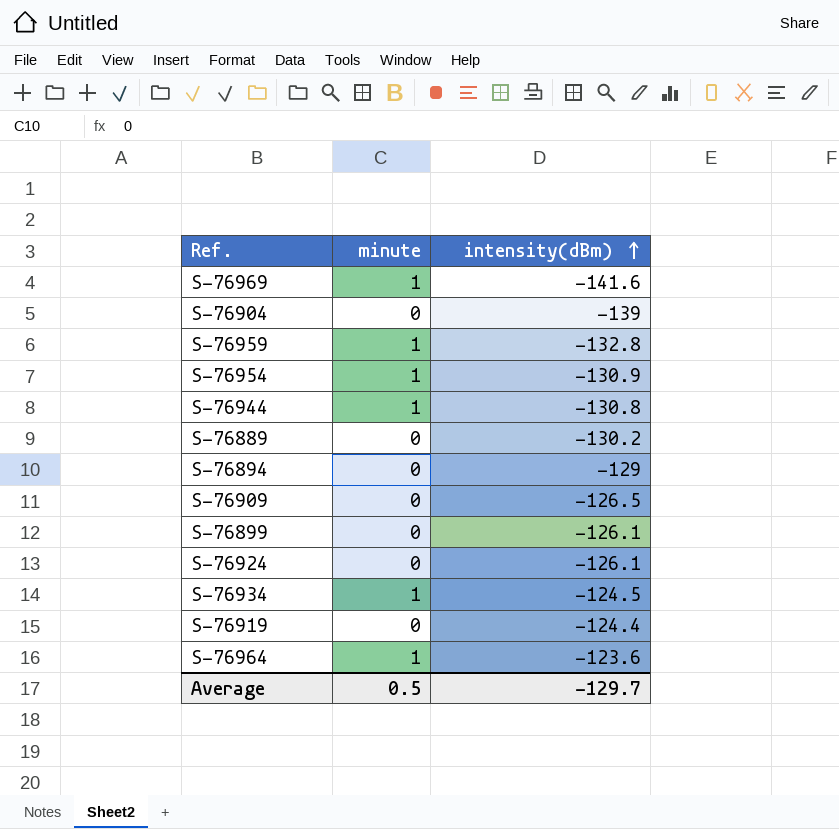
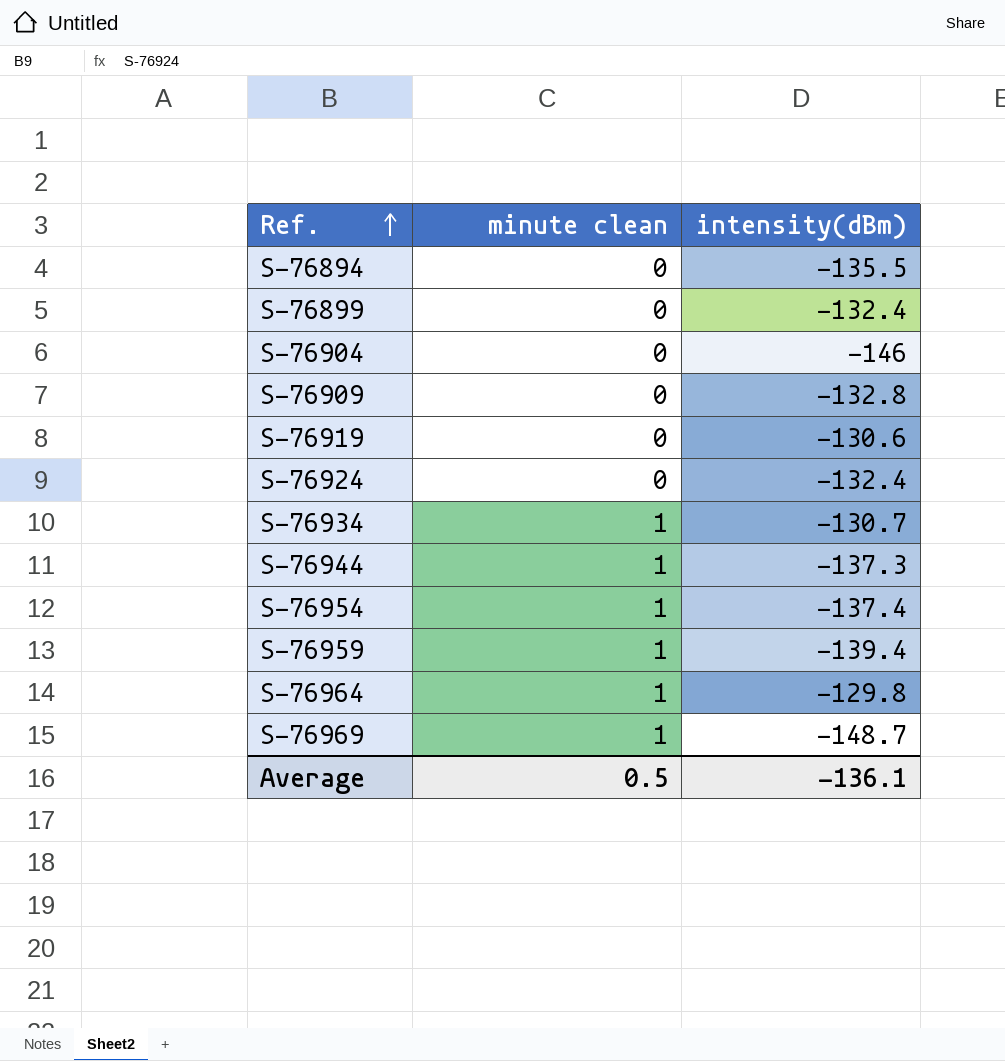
row order: intensity(dBm) ascending -> Ref. ascending
column name: minute -> minute clean
row S-76889: 0 | -130.2 -> none
S-76894 | intensity(dBm): -129 -> -135.5
S-76899 | intensity(dBm): -126.1 -> -132.4
S-76904 | intensity(dBm): -139 -> -146
S-76909 | intensity(dBm): -126.5 -> -132.8
S-76919 | intensity(dBm): -124.4 -> -130.6
S-76924 | intensity(dBm): -126.1 -> -132.4
S-76934 | intensity(dBm): -124.5 -> -130.7
S-76944 | intensity(dBm): -130.8 -> -137.3
S-76954 | intensity(dBm): -130.9 -> -137.4
S-76959 | intensity(dBm): -132.8 -> -139.4
S-76964 | intensity(dBm): -123.6 -> -129.8
S-76969 | intensity(dBm): -141.6 -> -148.7
Average | intensity(dBm): -129.7 -> -136.1

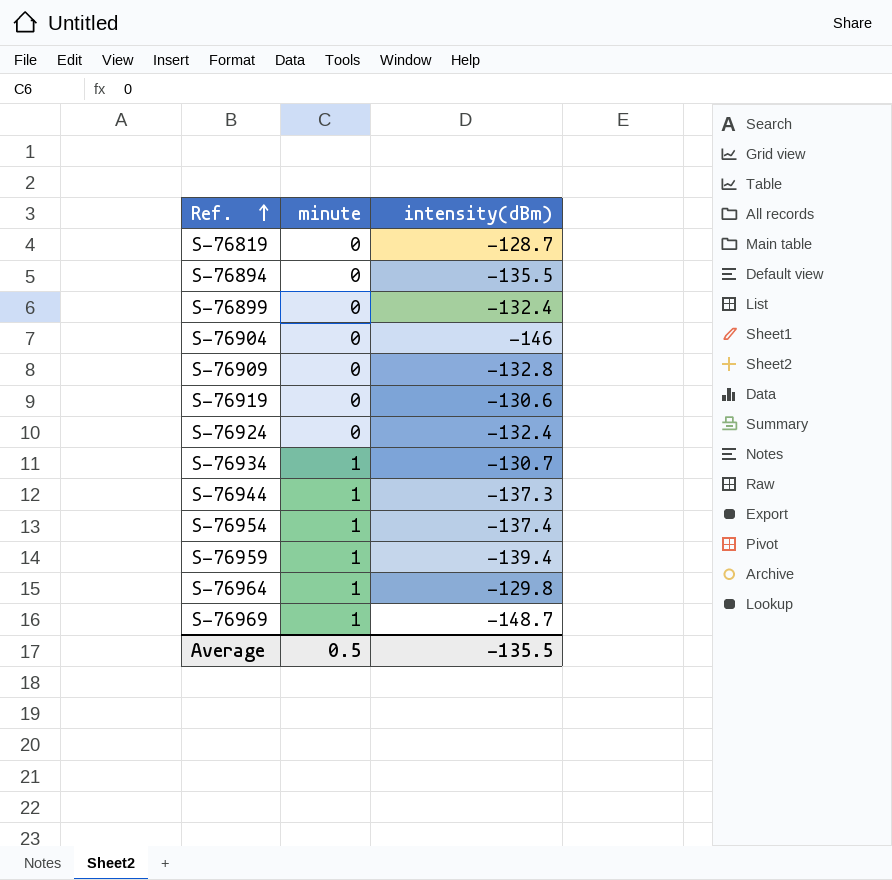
column name: minute clean -> minute
row S-76819: none -> 0 | -128.7
Average | intensity(dBm): -136.1 -> -135.5

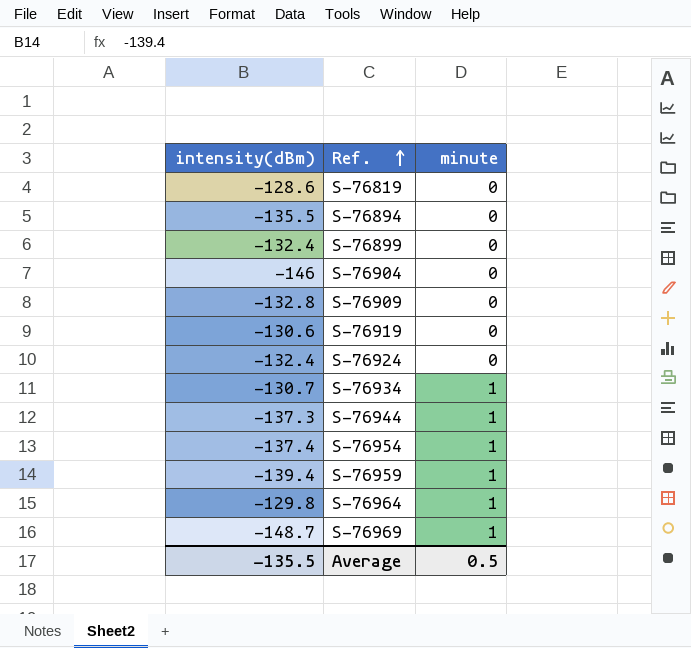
column intensity(dBm) | position: 3 -> 1
S-76819 | intensity(dBm): -128.7 -> -128.6

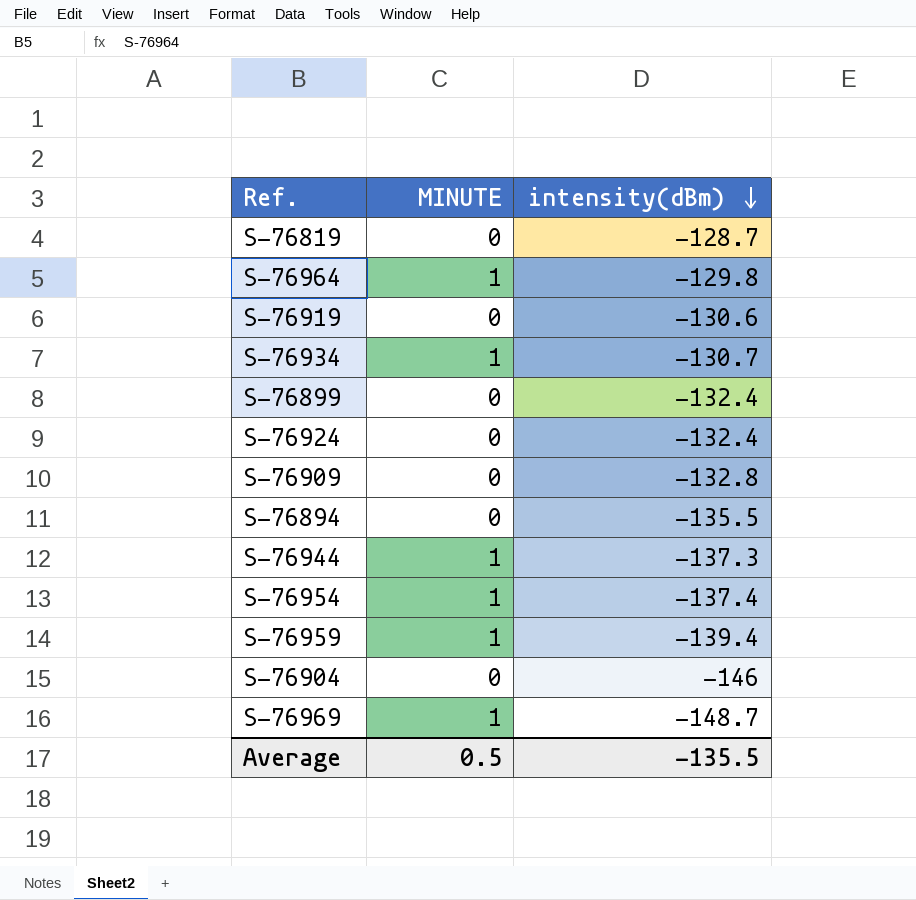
row order: Ref. ascending -> intensity(dBm) descending
column name: minute -> MINUTE
column intensity(dBm) | position: 1 -> 3
S-76819 | intensity(dBm): -128.6 -> -128.7

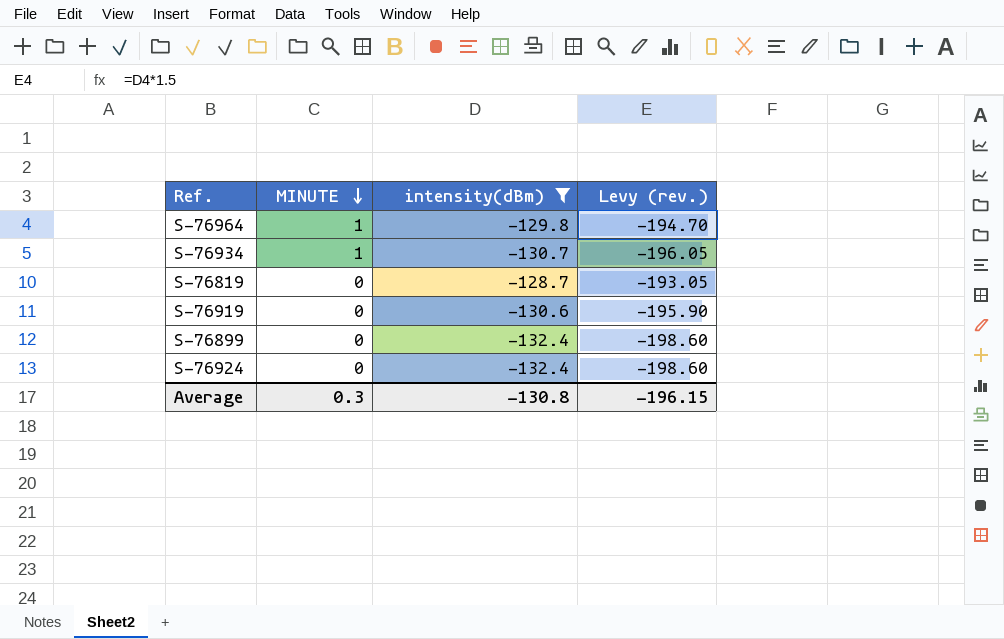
filter: none -> intensity(dBm) >= -132.4
row order: intensity(dBm) descending -> MINUTE descending
column Levy (rev.) | formula: none -> [intensity(dBm)] * 1.5
Average | MINUTE: 0.5 -> 0.3
Average | intensity(dBm): -135.5 -> -130.8

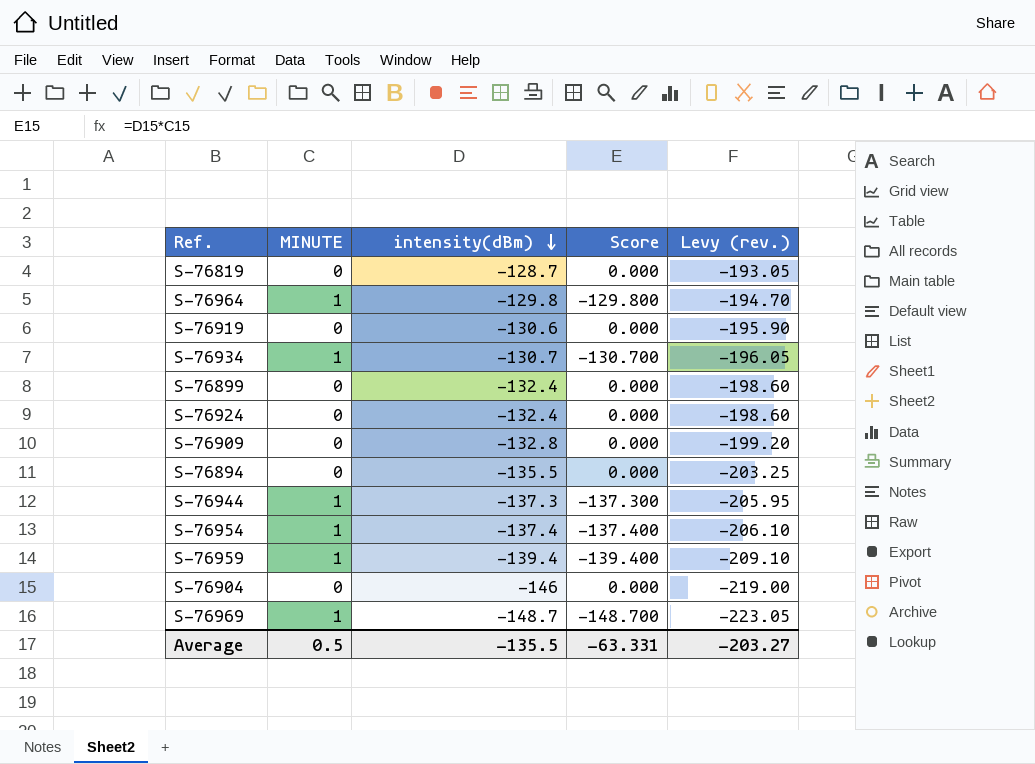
filter: intensity(dBm) >= -132.4 -> none
row order: MINUTE descending -> intensity(dBm) descending
column Score | formula: none -> [MINUTE] * [intensity(dBm)]
Average | MINUTE: 0.3 -> 0.5
Average | intensity(dBm): -130.8 -> -135.5
Average | Levy (rev.): -196.15 -> -203.27

